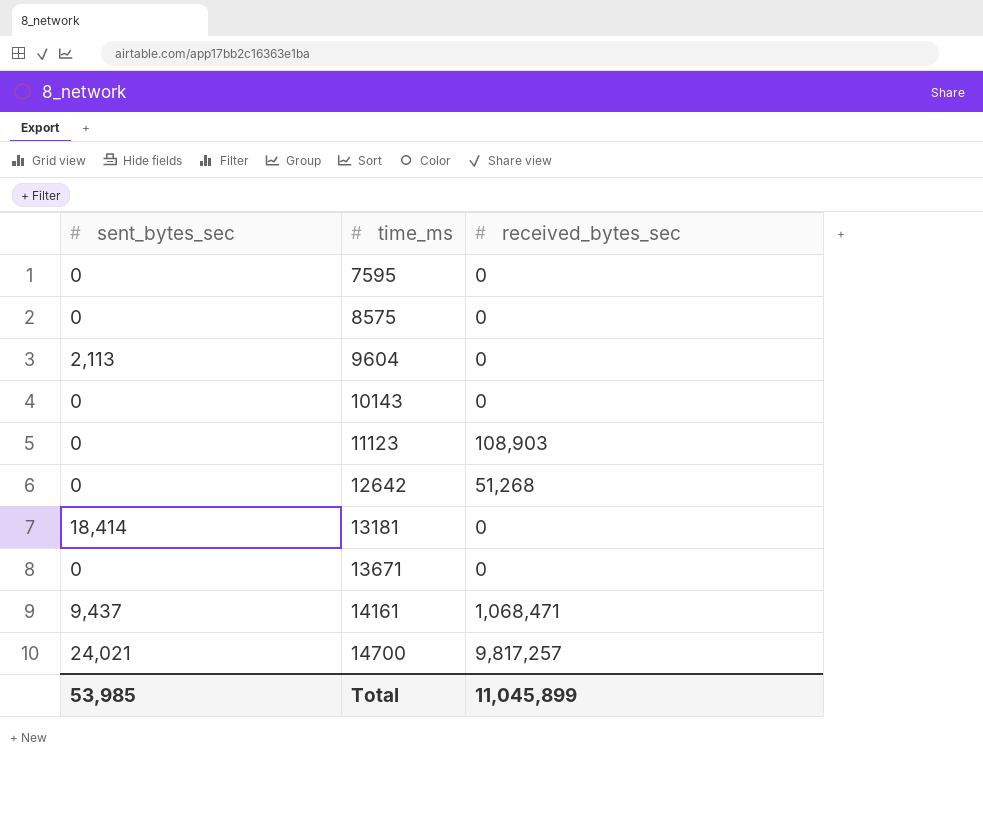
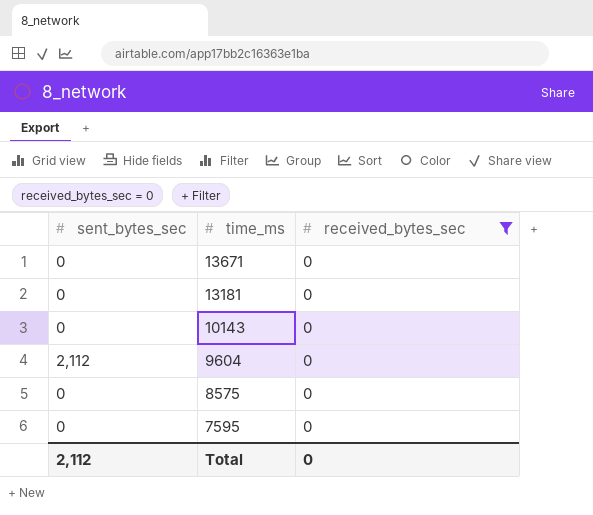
filter: none -> received_bytes_sec = 0
row order: time_ms ascending -> time_ms descending
13181 | sent_bytes_sec: 18,414 -> 0
9604 | sent_bytes_sec: 2,113 -> 2,112
Total | sent_bytes_sec: 53,985 -> 2,112
Total | received_bytes_sec: 11,045,899 -> 0

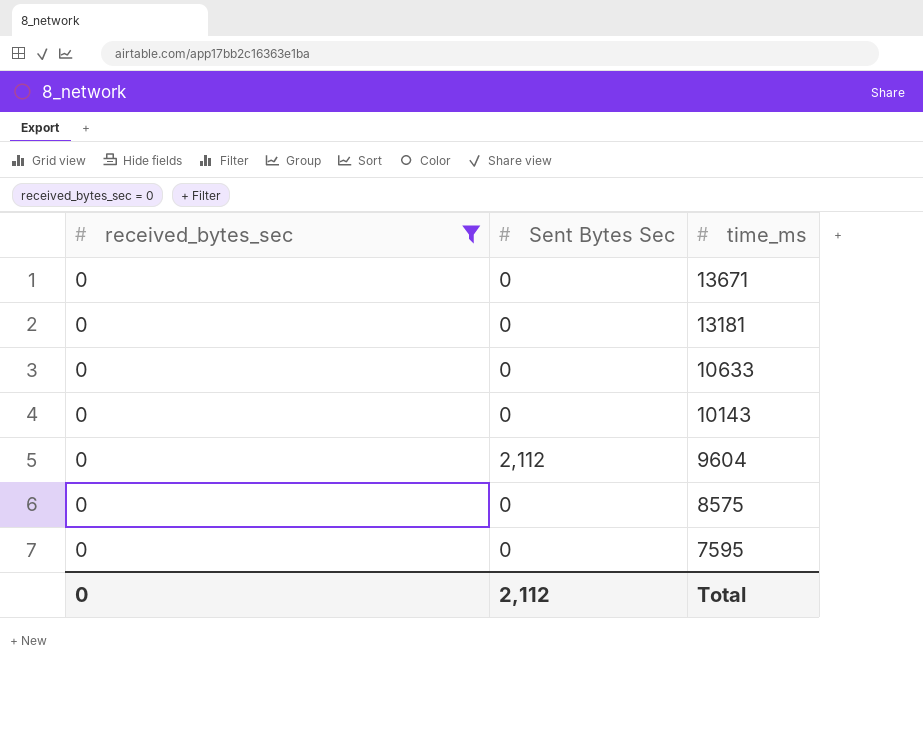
column received_bytes_sec | position: 3 -> 1
column name: sent_bytes_sec -> Sent Bytes Sec
row 10633: none -> 0 | 0

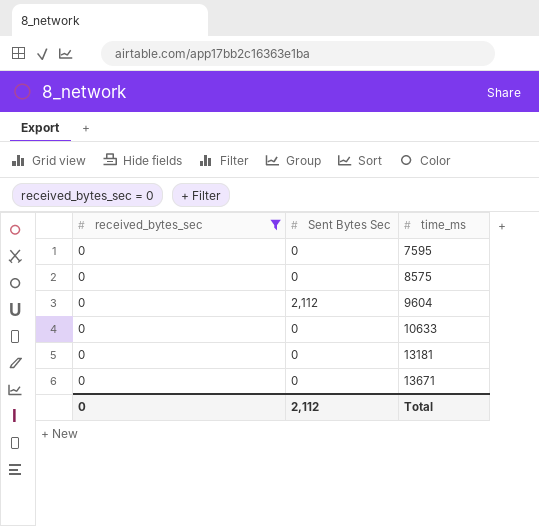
row order: time_ms descending -> time_ms ascending
row 10143: 0 | 0 -> none

